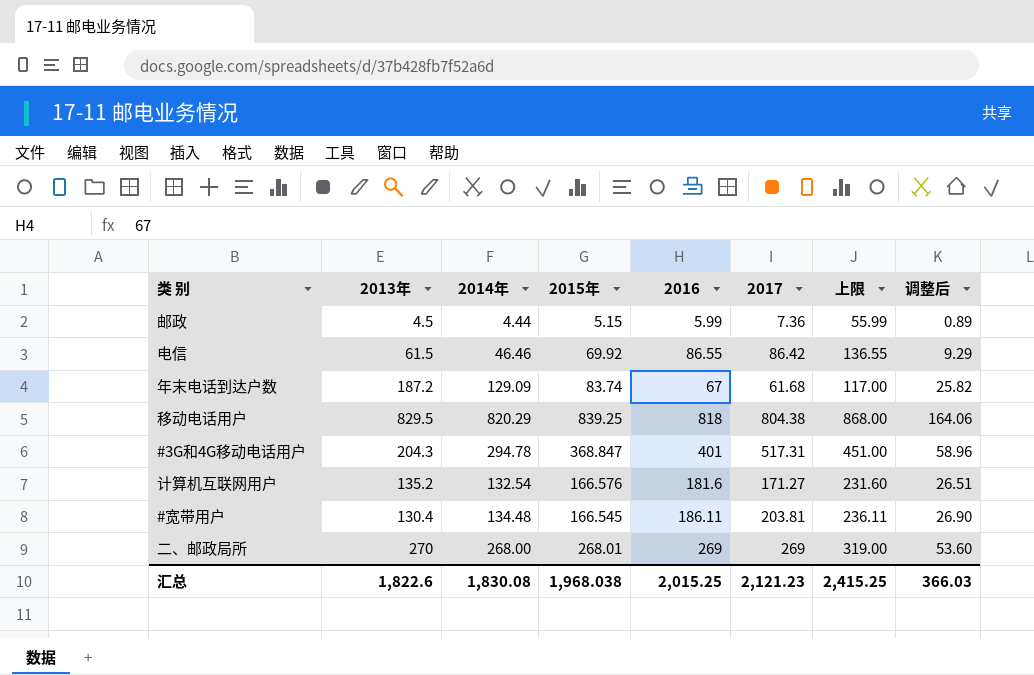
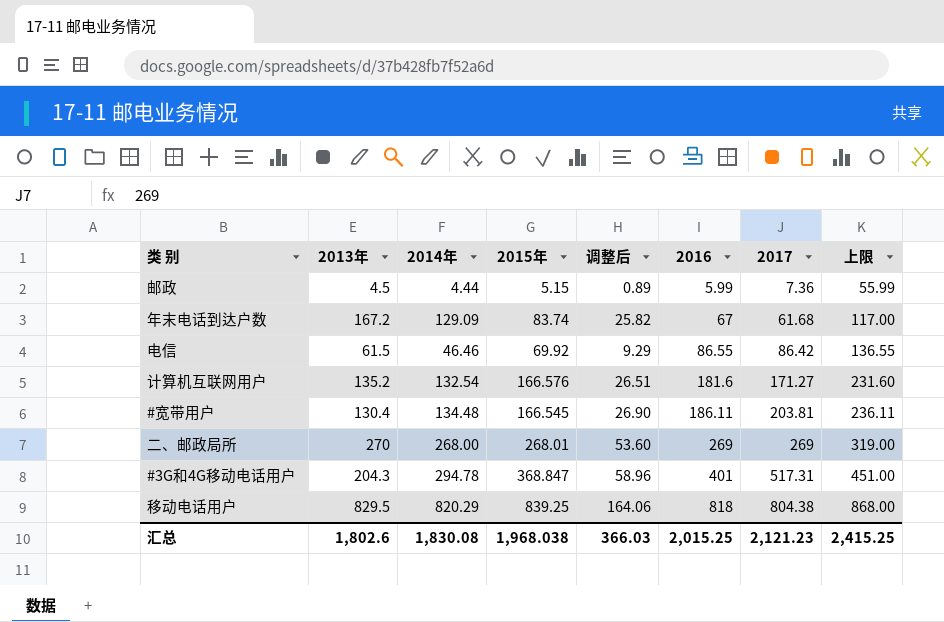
row order: none -> 2016 ascending
column 调整后 | position: 8 -> 5
年末电话到达户数 | 2013年: 187.2 -> 167.2
汇总 | 2013年: 1,822.6 -> 1,802.6

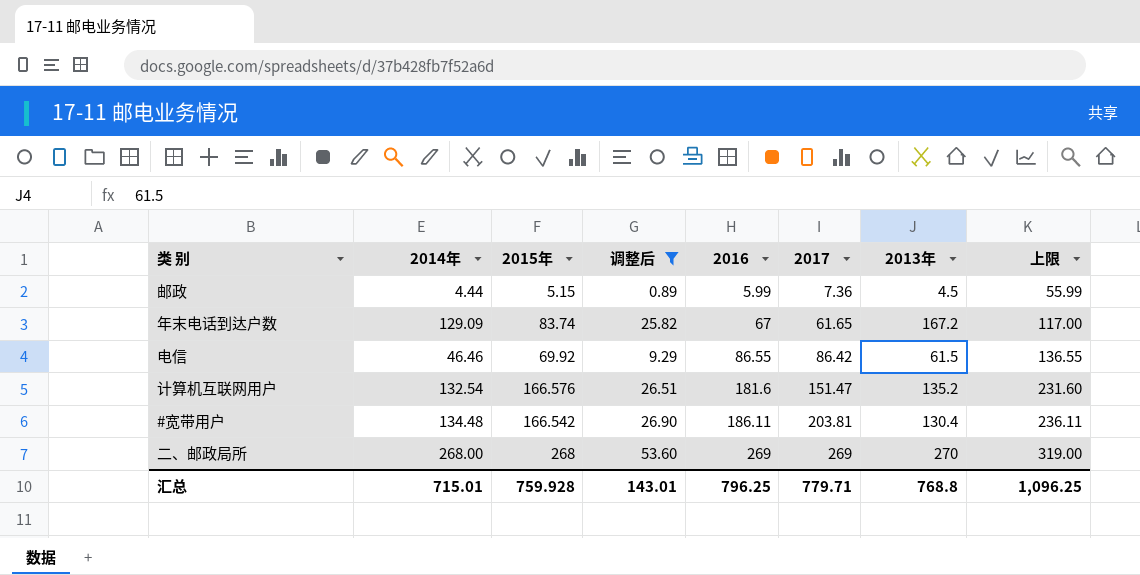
filter: none -> 调整后 <= 53.60
column 2013年 | position: 2 -> 7
年末电话到达户数 | 2017: 61.68 -> 61.65
计算机互联网用户 | 2017: 171.27 -> 151.47
#宽带用户 | 2015年: 166.545 -> 166.542
二、邮政局所 | 2015年: 268.01 -> 268
汇总 | 2014年: 1,830.08 -> 715.01
汇总 | 2015年: 1,968.038 -> 759.928
汇总 | 调整后: 366.03 -> 143.01
汇总 | 2016: 2,015.25 -> 796.25
汇总 | 2017: 2,121.23 -> 779.71
汇总 | 2013年: 1,802.6 -> 768.8
汇总 | 上限: 2,415.25 -> 1,096.25

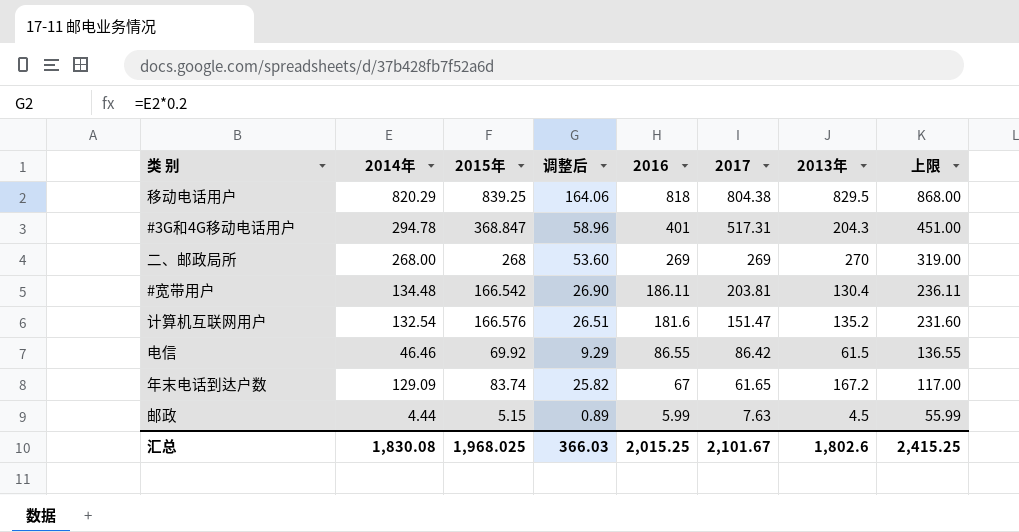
filter: 调整后 <= 53.60 -> none
row order: 2016 ascending -> 2016 descending
邮政 | 2017: 7.36 -> 7.63
汇总 | 2014年: 715.01 -> 1,830.08
汇总 | 2015年: 759.928 -> 1,968.025
汇总 | 调整后: 143.01 -> 366.03
汇总 | 2016: 796.25 -> 2,015.25
汇总 | 2017: 779.71 -> 2,101.67
汇总 | 2013年: 768.8 -> 1,802.6
汇总 | 上限: 1,096.25 -> 2,415.25

